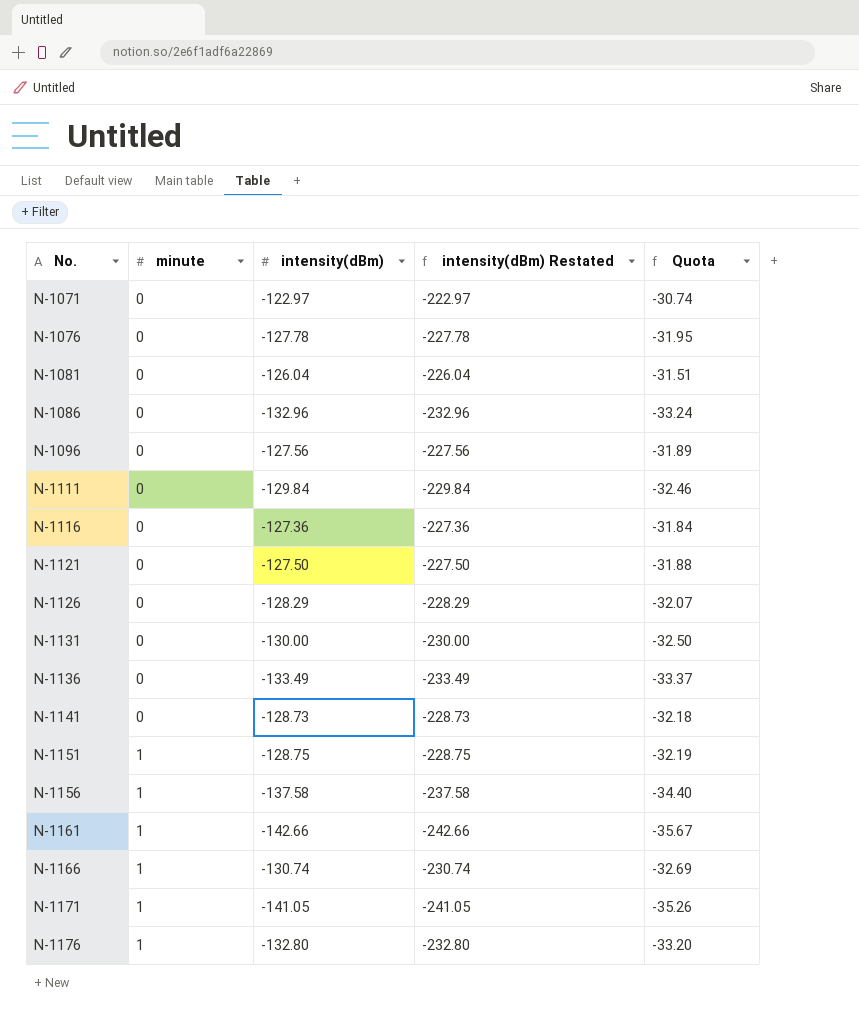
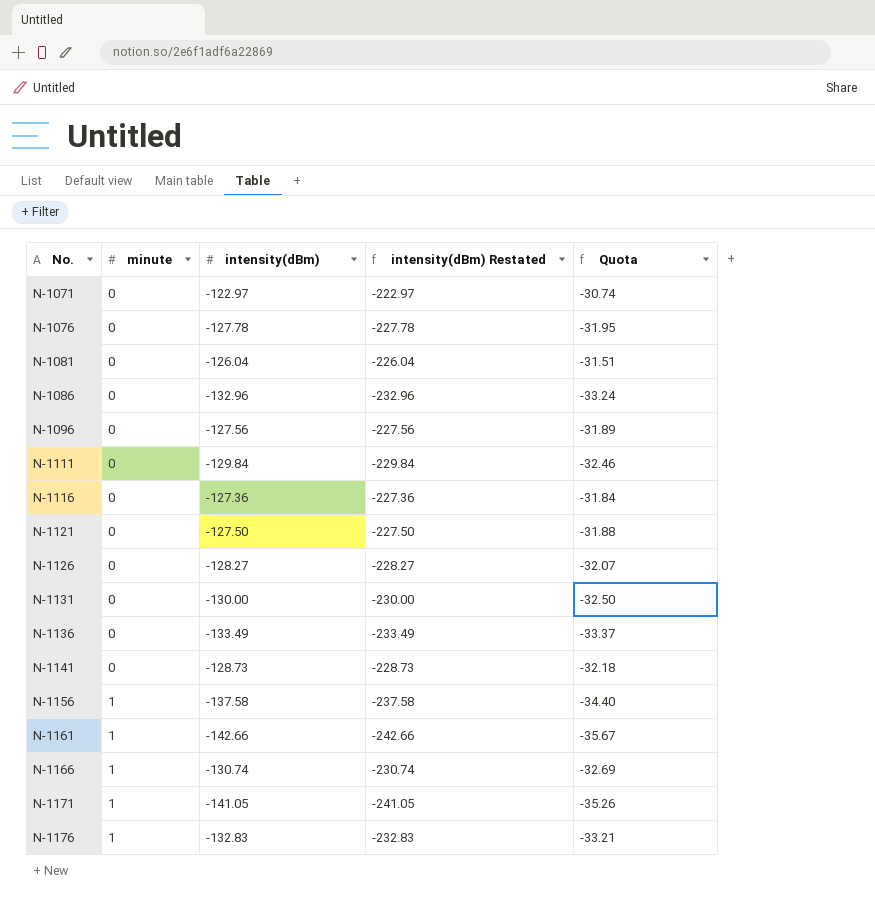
row N-1151: 1 | -128.75 | -228.75 | -32.19 -> none
N-1126 | intensity(dBm): -128.29 -> -128.27
N-1126 | intensity(dBm) Restated: -228.29 -> -228.27
N-1176 | intensity(dBm): -132.80 -> -132.83
N-1176 | intensity(dBm) Restated: -232.80 -> -232.83
N-1176 | Quota: -33.20 -> -33.21

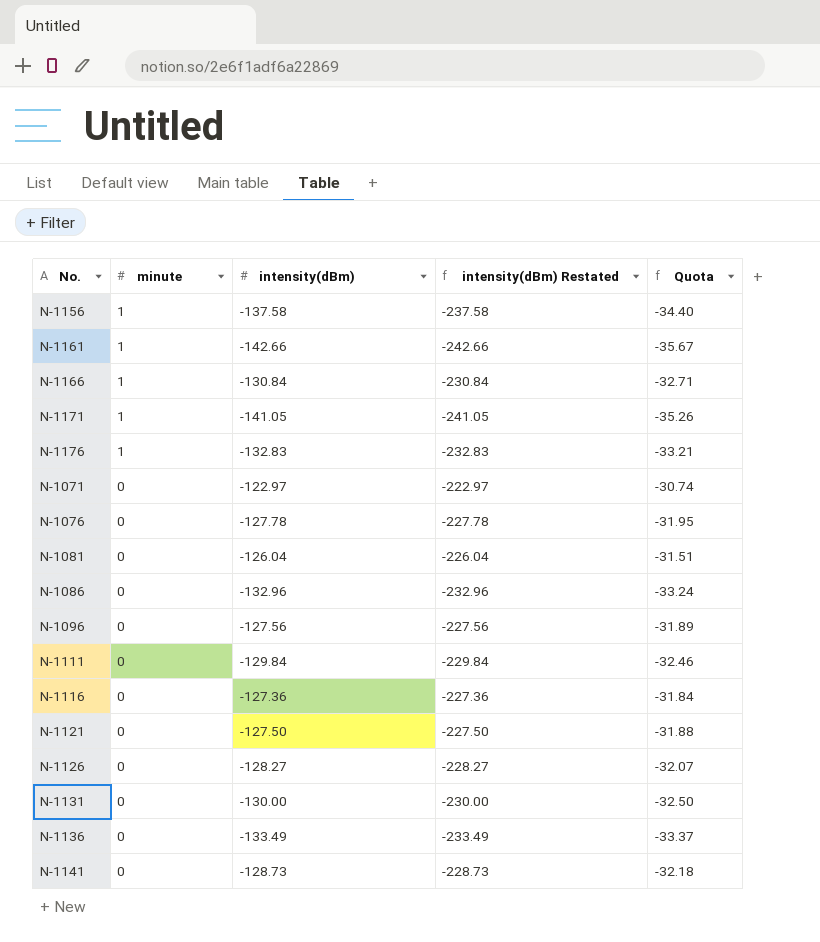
row order: No. ascending -> minute descending
N-1166 | intensity(dBm): -130.74 -> -130.84
N-1166 | intensity(dBm) Restated: -230.74 -> -230.84
N-1166 | Quota: -32.69 -> -32.71

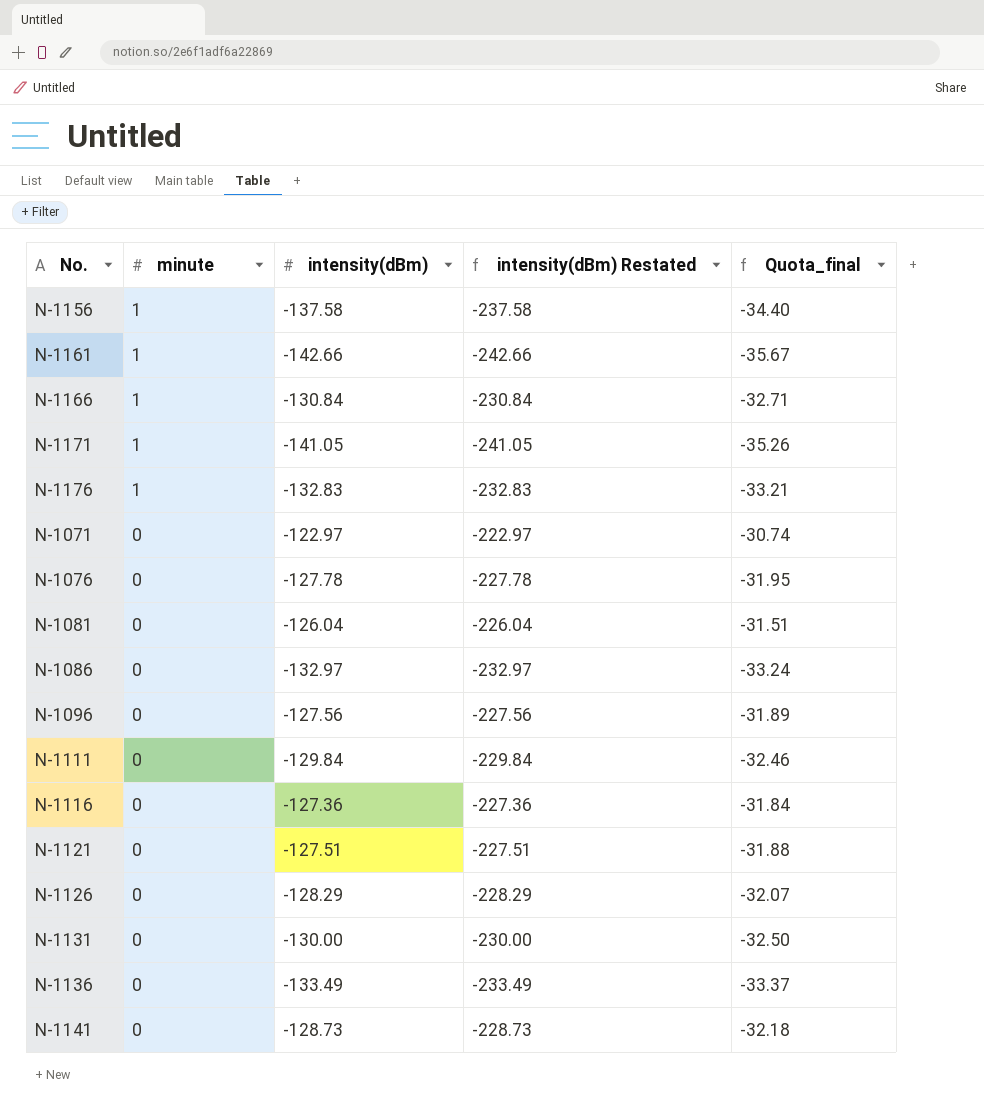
column name: Quota -> Quota_final
N-1086 | intensity(dBm): -132.96 -> -132.97
N-1086 | intensity(dBm) Restated: -232.96 -> -232.97
N-1121 | intensity(dBm): -127.50 -> -127.51
N-1121 | intensity(dBm) Restated: -227.50 -> -227.51
N-1126 | intensity(dBm): -128.27 -> -128.29
N-1126 | intensity(dBm) Restated: -228.27 -> -228.29

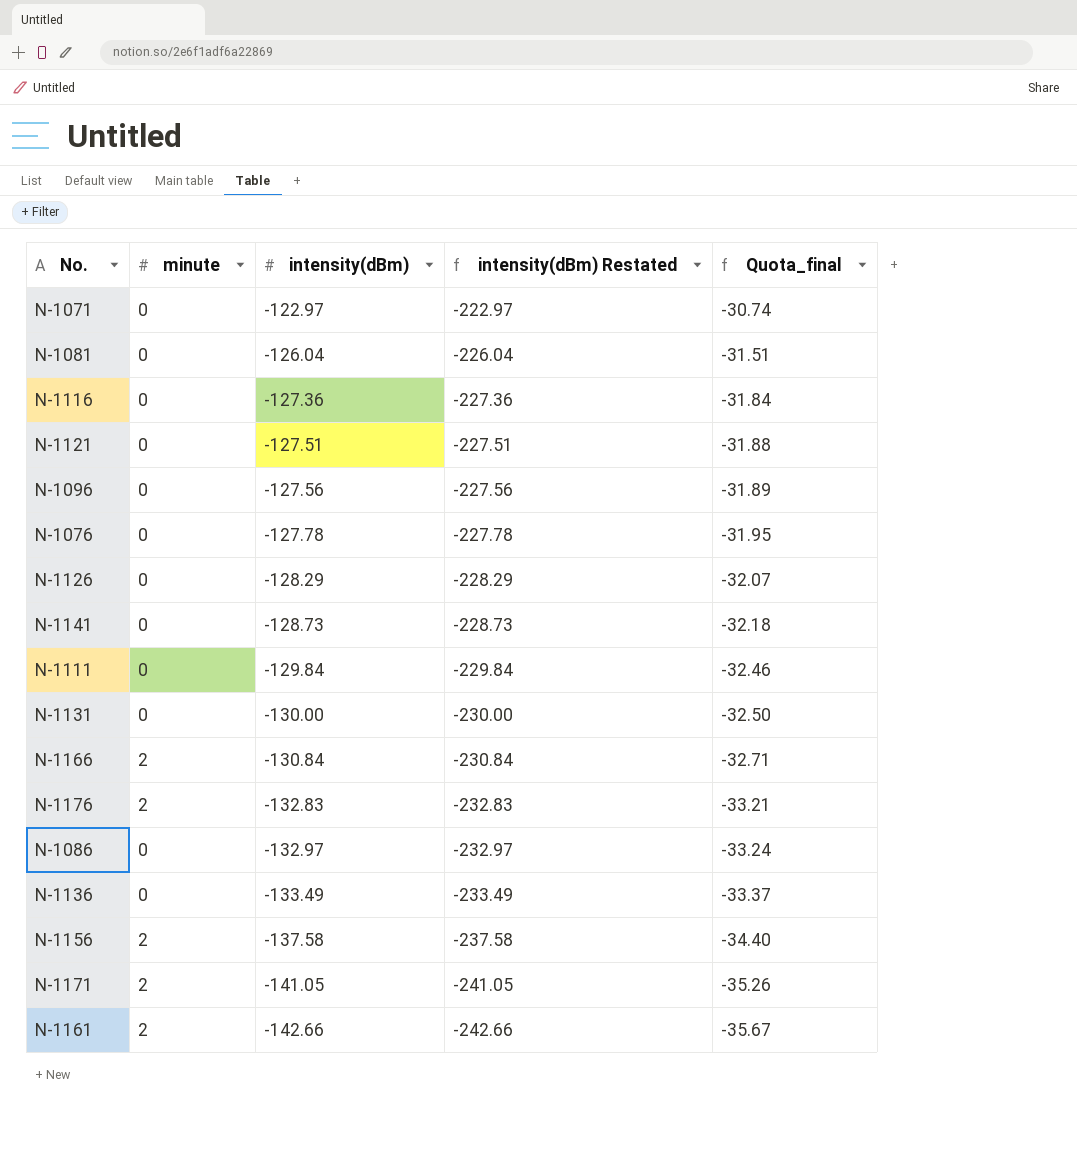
row order: minute descending -> intensity(dBm) descending
N-1166 | minute: 1 -> 2
N-1176 | minute: 1 -> 2
N-1156 | minute: 1 -> 2
N-1171 | minute: 1 -> 2
N-1161 | minute: 1 -> 2

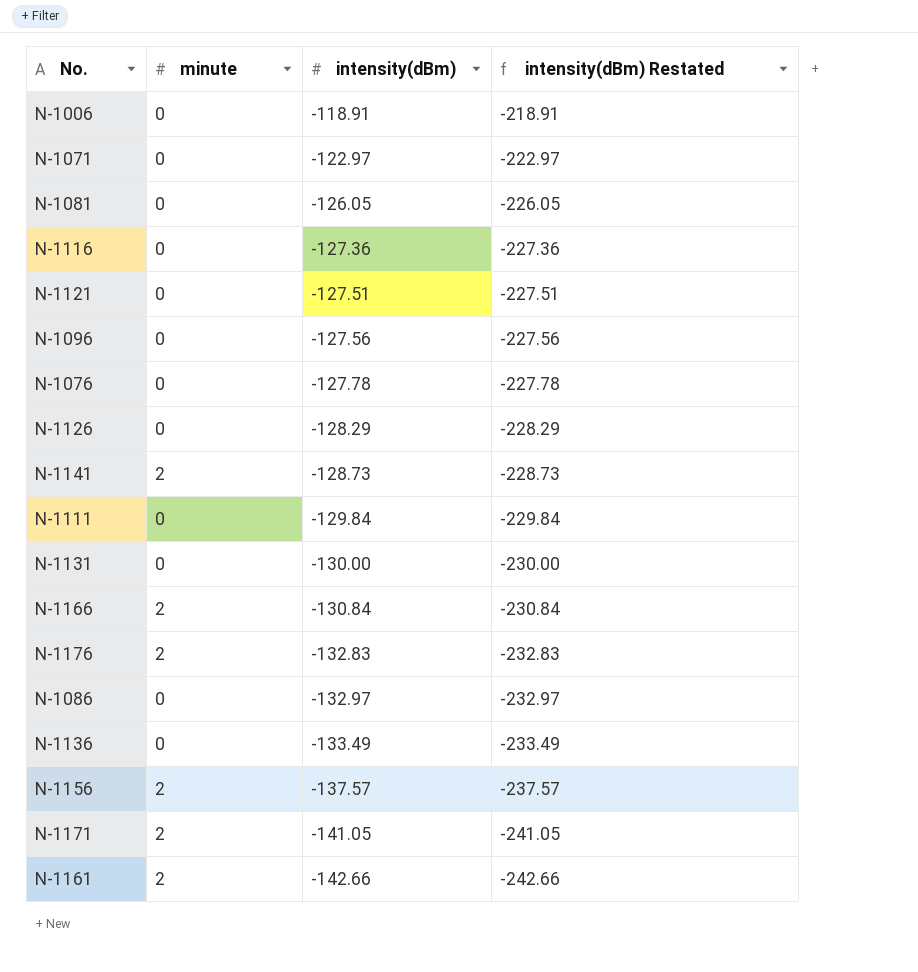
column Quota_final | formula: [intensity(dBm)] * 0.25 -> none
row N-1006: none -> 0 | -118.91 | -218.91
N-1081 | intensity(dBm): -126.04 -> -126.05
N-1081 | intensity(dBm) Restated: -226.04 -> -226.05
N-1141 | minute: 0 -> 2
N-1156 | intensity(dBm): -137.58 -> -137.57
N-1156 | intensity(dBm) Restated: -237.58 -> -237.57

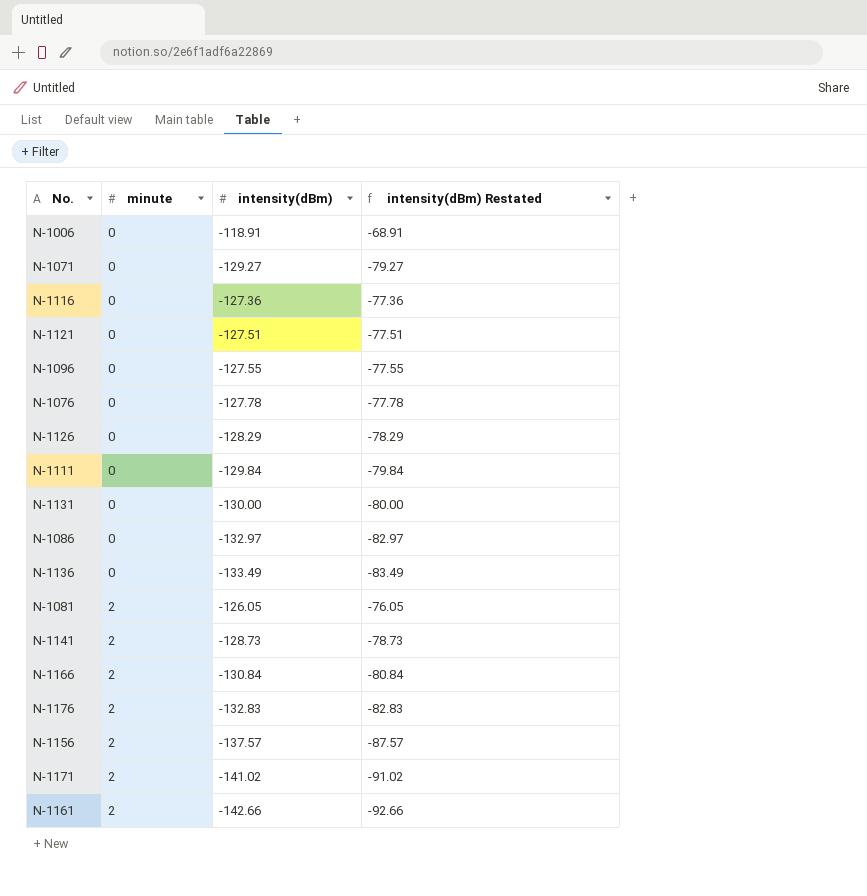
row order: intensity(dBm) descending -> minute ascending
column intensity(dBm) Restated | formula: [intensity(dBm)] - 100 -> [intensity(dBm)] + 50
N-1071 | intensity(dBm): -122.97 -> -129.27
N-1096 | intensity(dBm): -127.56 -> -127.55
N-1081 | minute: 0 -> 2
N-1171 | intensity(dBm): -141.05 -> -141.02

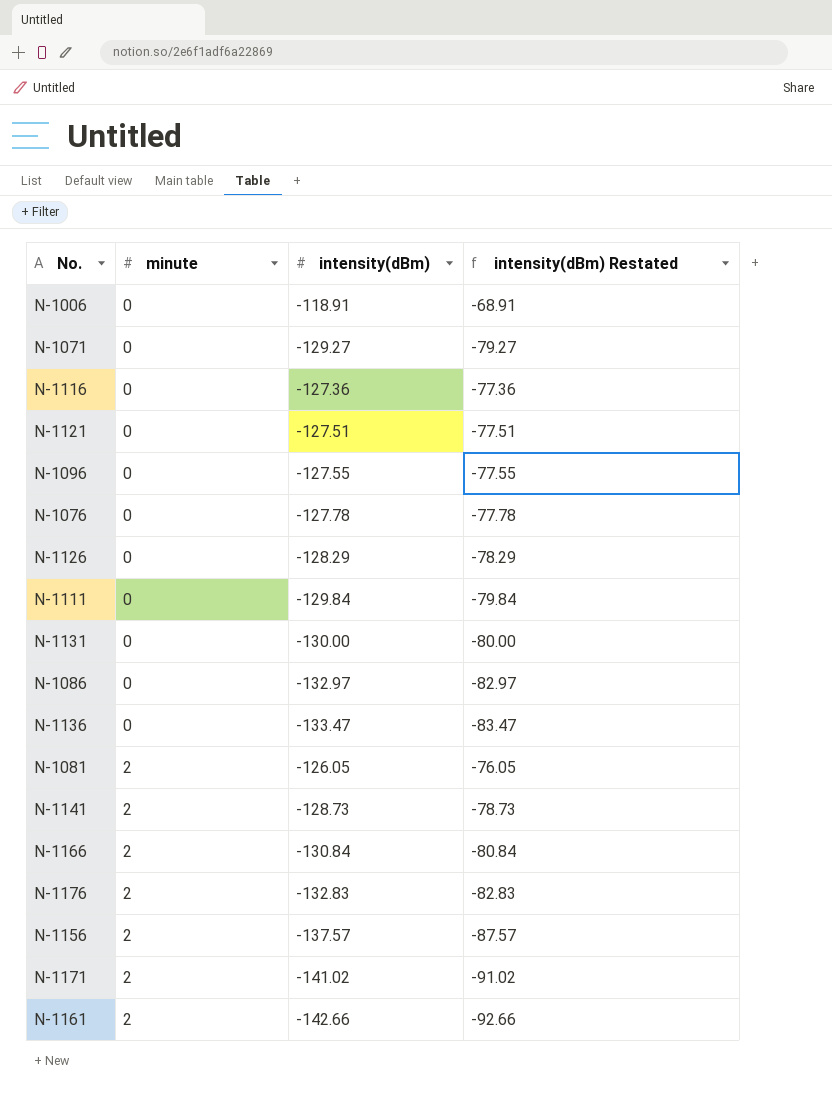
N-1136 | intensity(dBm): -133.49 -> -133.47
N-1136 | intensity(dBm) Restated: -83.49 -> -83.47

